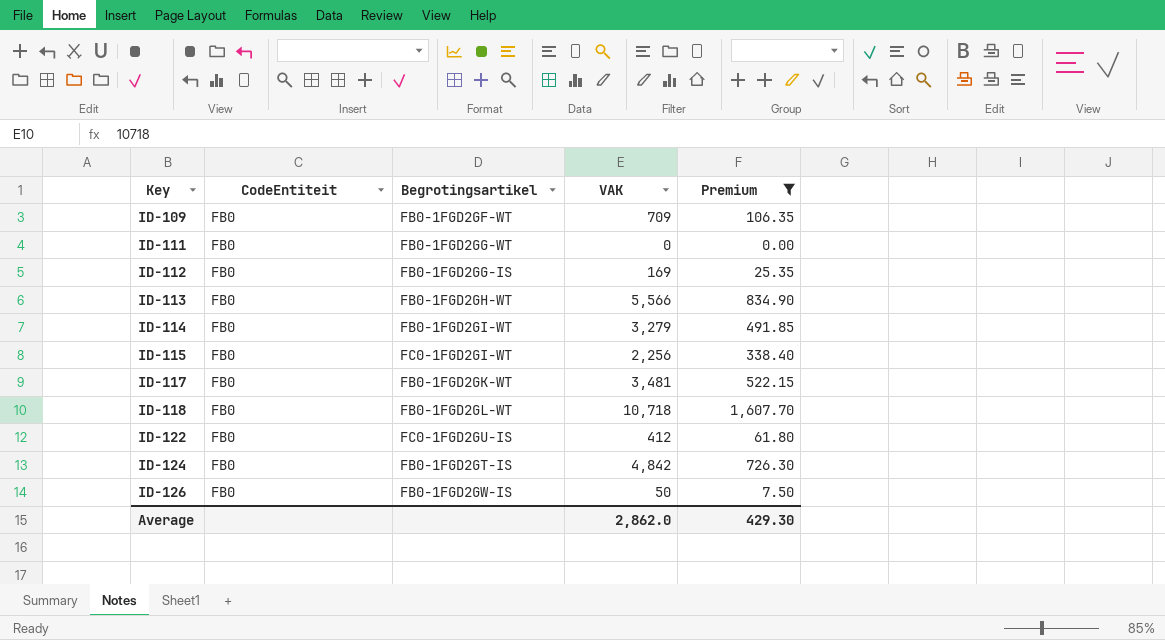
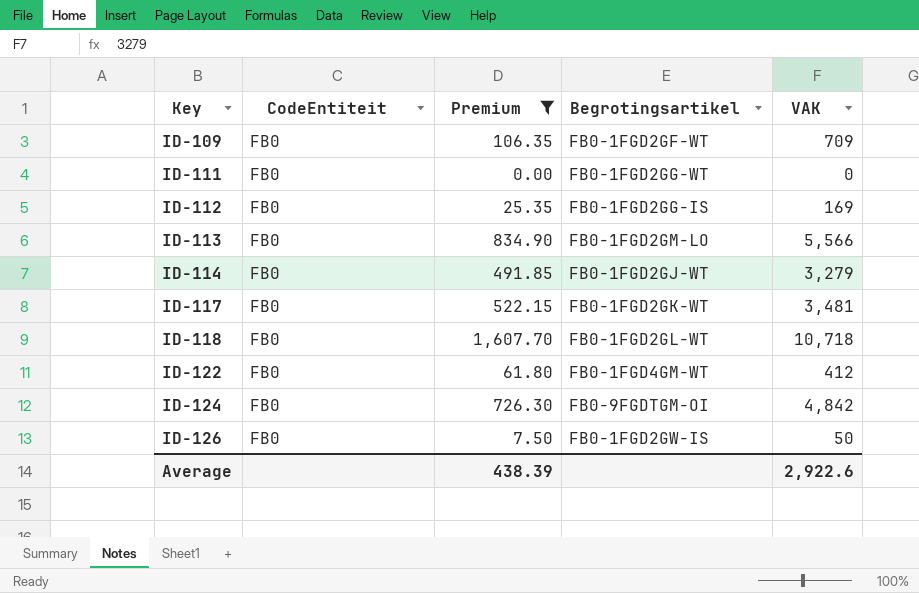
column Premium | position: 5 -> 3
row ID-115: FB0 | FC0-1FGD2GI-WT | 2,256 | 338.40 -> none
ID-113 | Begrotingsartikel: FB0-1FGD2GH-WT -> FB0-1FGD2GM-LO
ID-114 | Begrotingsartikel: FB0-1FGD2GI-WT -> FB0-1FGD2GJ-WT
ID-122 | Begrotingsartikel: FC0-1FGD2GU-IS -> FB0-1FGD4GM-WT
ID-124 | Begrotingsartikel: FB0-1FGD2GT-IS -> FB0-9FGDTGM-OI
Average | Premium: 429.30 -> 438.39
Average | VAK: 2,862.0 -> 2,922.6

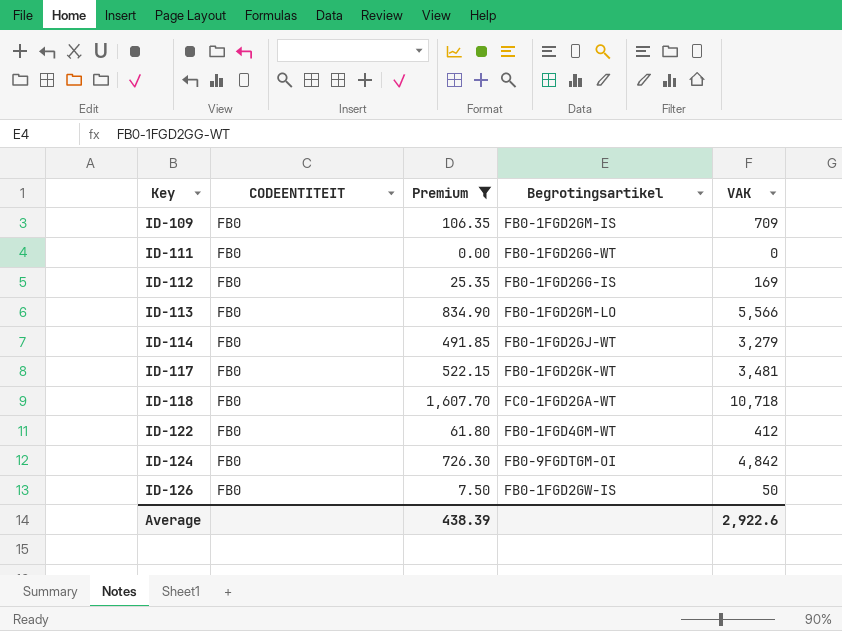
column name: CodeEntiteit -> CODEENTITEIT
ID-109 | Begrotingsartikel: FB0-1FGD2GF-WT -> FB0-1FGD2GM-IS
ID-118 | Begrotingsartikel: FB0-1FGD2GL-WT -> FC0-1FGD2GA-WT

